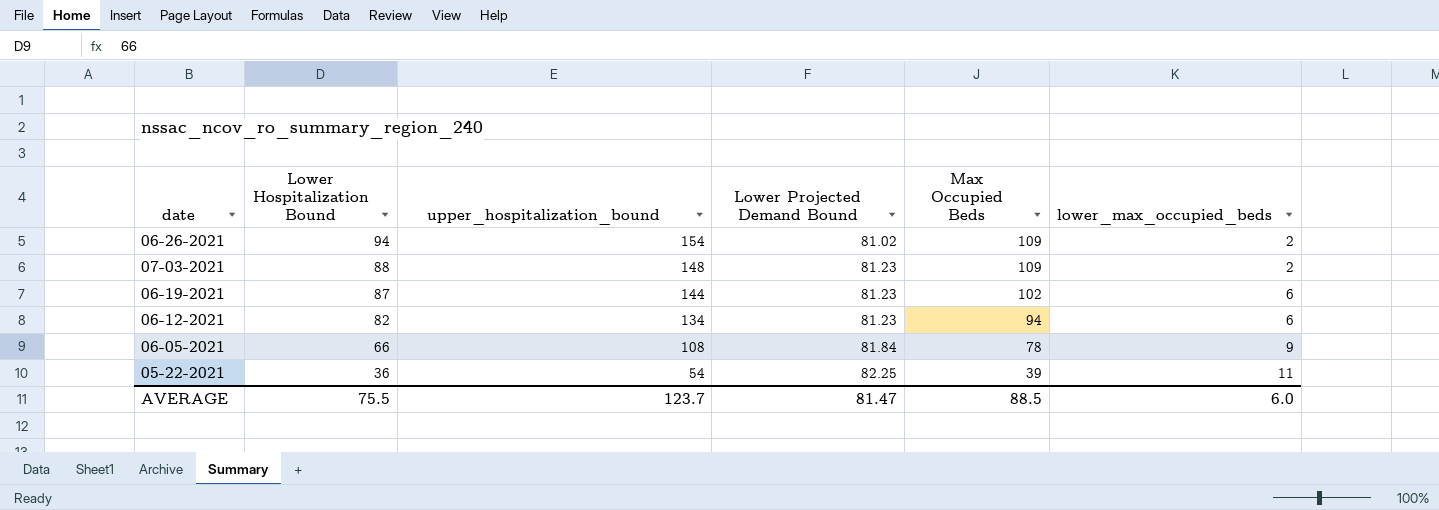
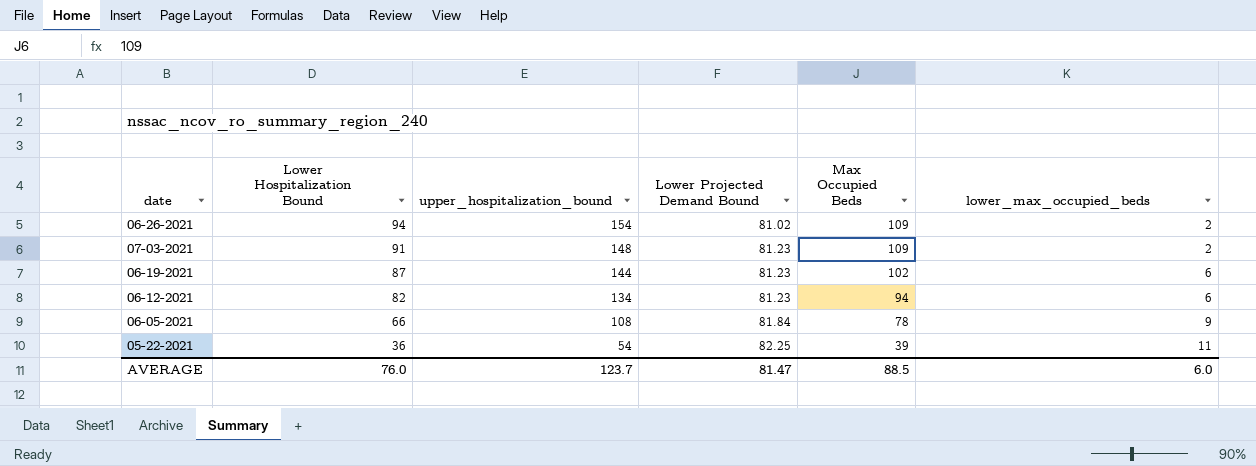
07-03-2021 | Lower Hospitalization Bound: 88 -> 91
AVERAGE | Lower Hospitalization Bound: 75.5 -> 76.0

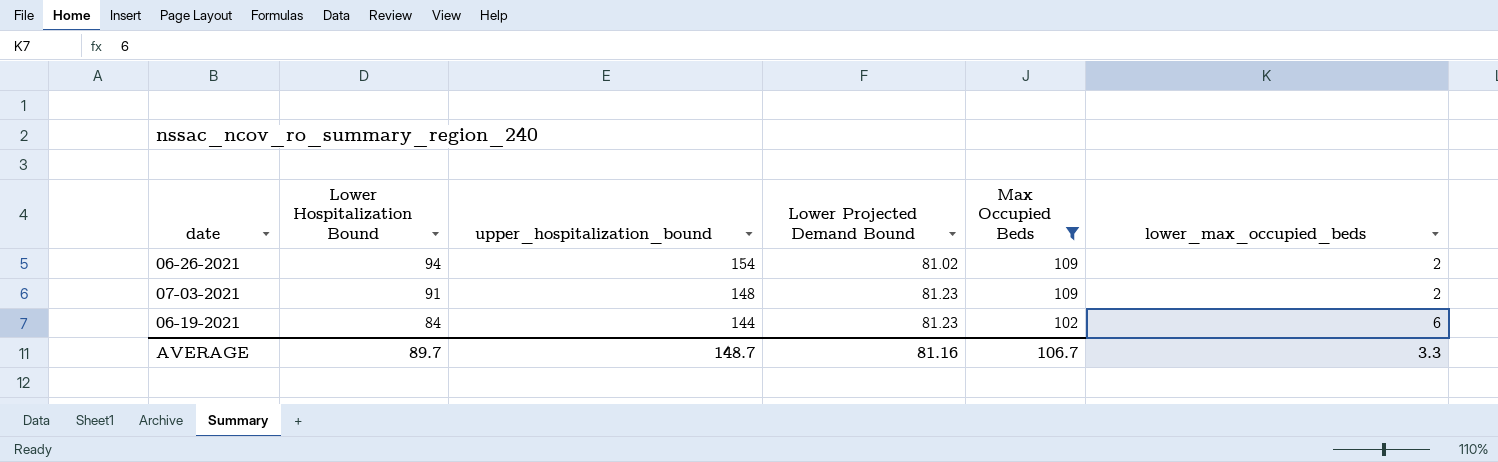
filter: none -> Max Occupied Beds >= 102
06-19-2021 | Lower Hospitalization Bound: 87 -> 84
AVERAGE | Lower Hospitalization Bound: 76.0 -> 89.7
AVERAGE | upper_hospitalization_bound: 123.7 -> 148.7
AVERAGE | Lower Projected Demand Bound: 81.47 -> 81.16
AVERAGE | Max Occupied Beds: 88.5 -> 106.7
AVERAGE | lower_max_occupied_beds: 6.0 -> 3.3

